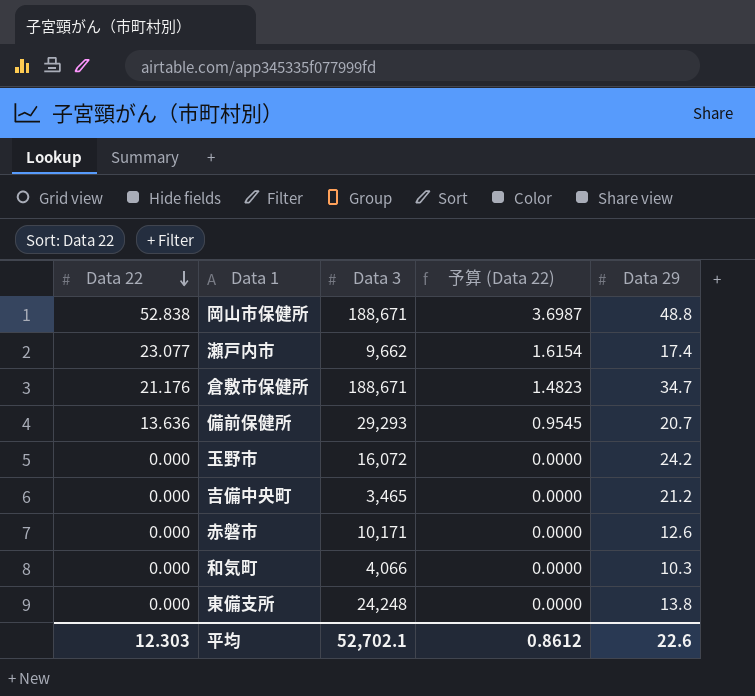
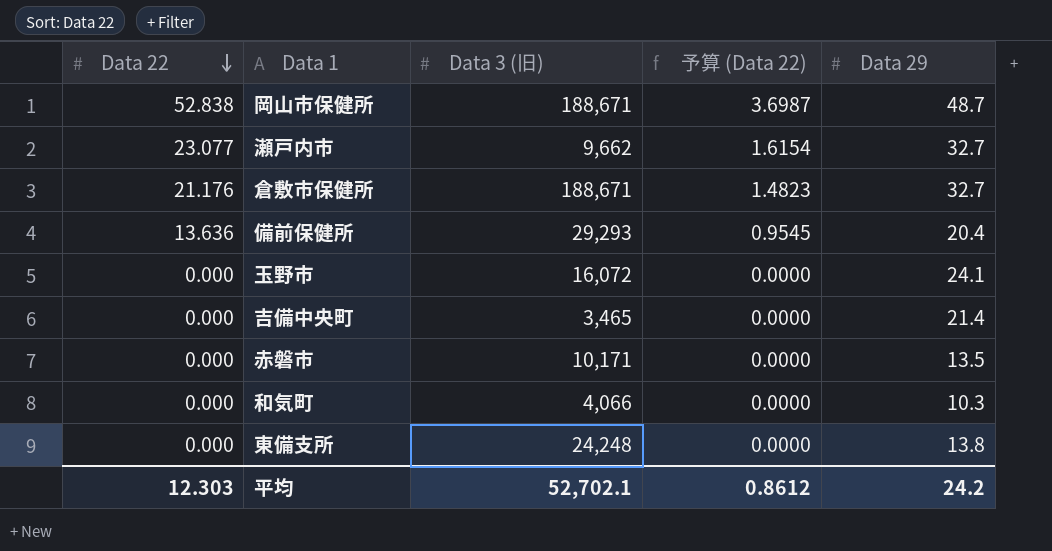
column name: Data 3 -> Data 3 (旧)
岡山市保健所 | Data 29: 48.8 -> 48.7
瀬戸内市 | Data 29: 17.4 -> 32.7
倉敷市保健所 | Data 29: 34.7 -> 32.7
備前保健所 | Data 29: 20.7 -> 20.4
玉野市 | Data 29: 24.2 -> 24.1
吉備中央町 | Data 29: 21.2 -> 21.4
赤磐市 | Data 29: 12.6 -> 13.5
平均 | Data 29: 22.6 -> 24.2

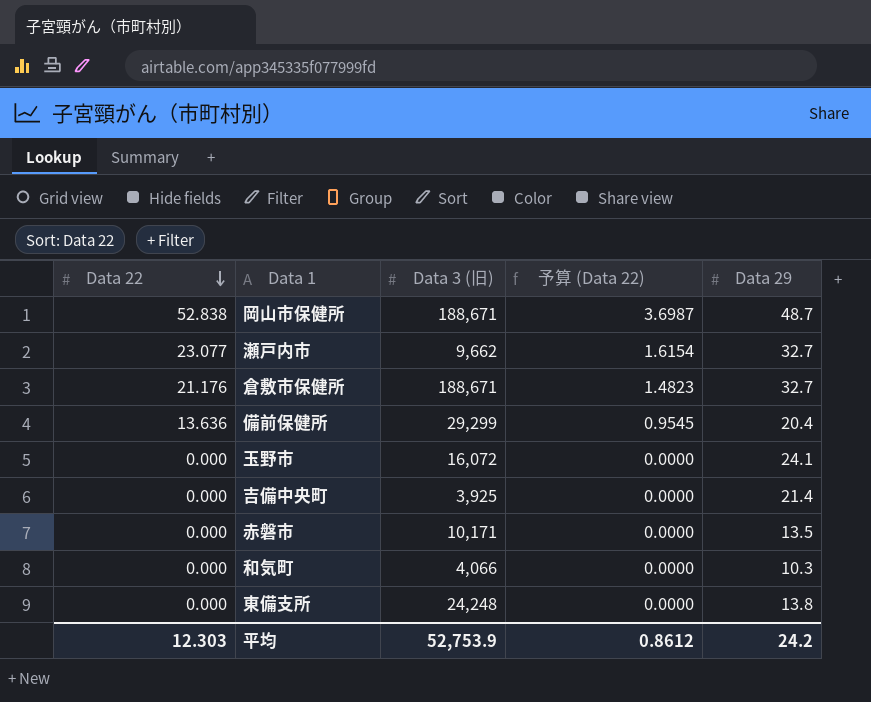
備前保健所 | Data 3 (旧): 29,293 -> 29,299
吉備中央町 | Data 3 (旧): 3,465 -> 3,925
平均 | Data 3 (旧): 52,702.1 -> 52,753.9

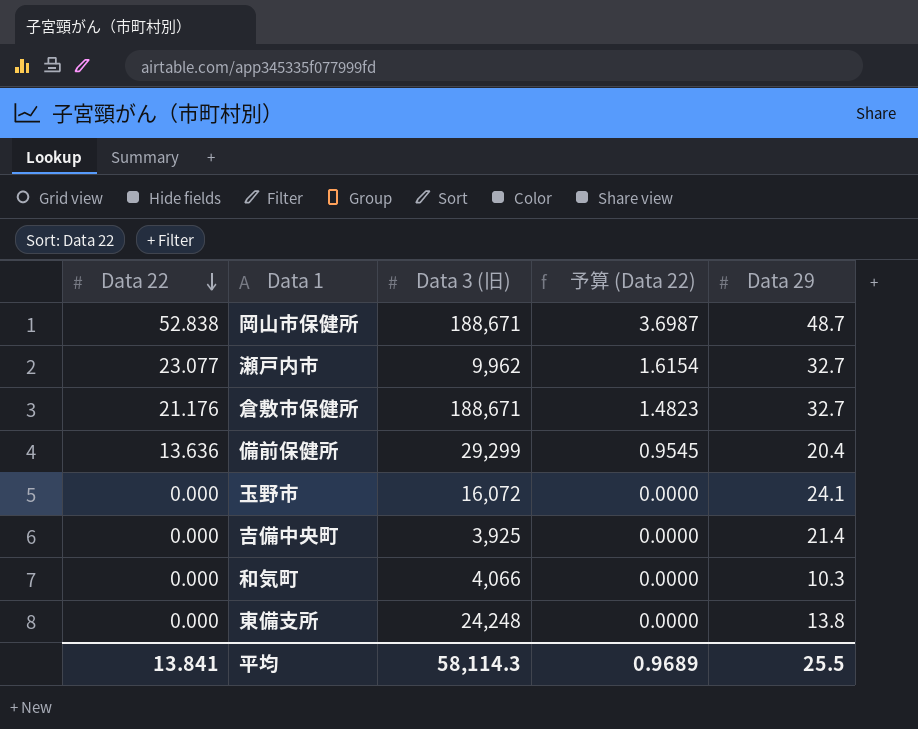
row 赤磐市: 0.000 | 10,171 | 0.0000 | 13.5 -> none
瀬戸内市 | Data 3 (旧): 9,662 -> 9,962
平均 | Data 22: 12.303 -> 13.841
平均 | Data 3 (旧): 52,753.9 -> 58,114.3
平均 | 予算 (Data 22): 0.8612 -> 0.9689
平均 | Data 29: 24.2 -> 25.5

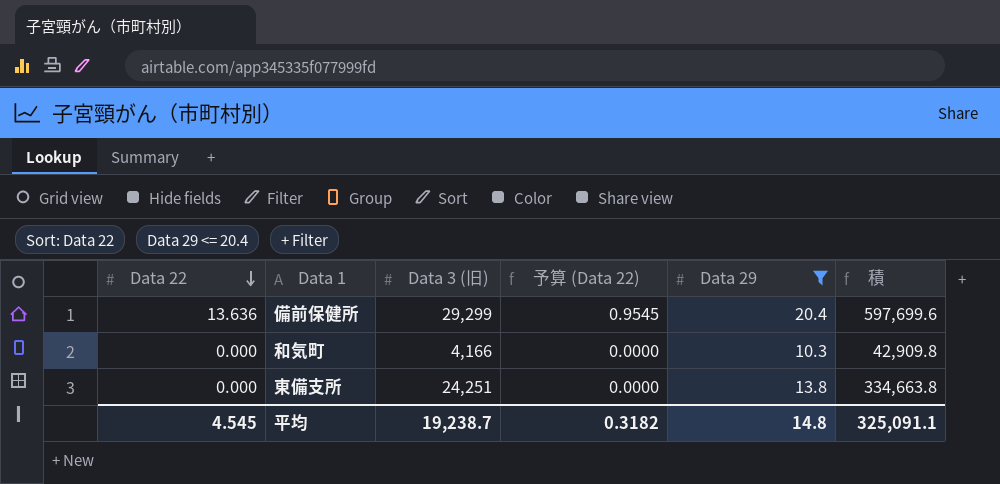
filter: none -> Data 29 <= 20.4
column 積 | formula: none -> [Data 3 (旧)] * [Data 29]
和気町 | Data 3 (旧): 4,066 -> 4,166
東備支所 | Data 3 (旧): 24,248 -> 24,251
平均 | Data 22: 13.841 -> 4.545
平均 | Data 3 (旧): 58,114.3 -> 19,238.7
平均 | 予算 (Data 22): 0.9689 -> 0.3182
平均 | Data 29: 25.5 -> 14.8

